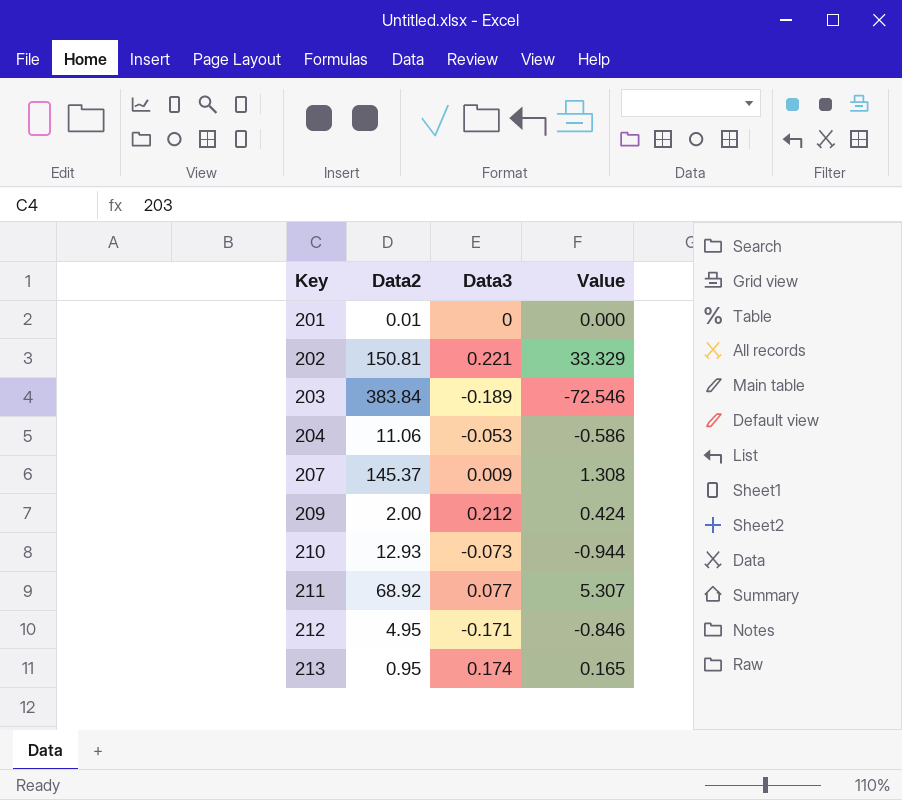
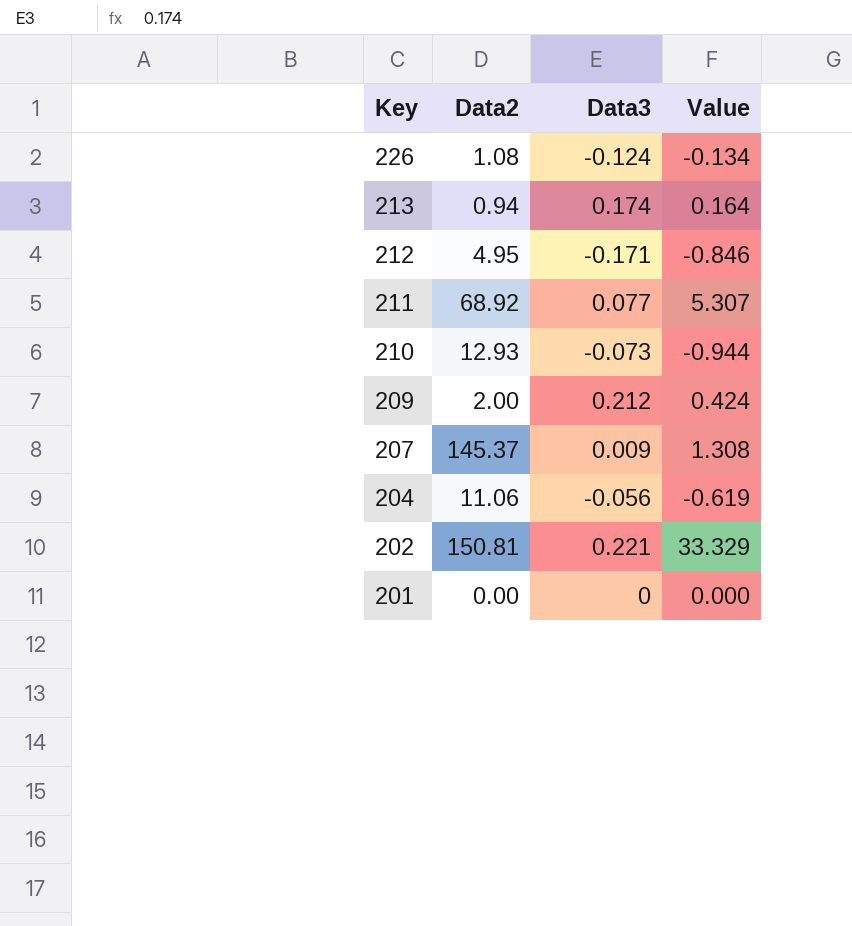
row order: Key ascending -> Key descending
row 203: 383.84 | -0.189 | -72.546 -> none
row 226: none -> 1.08 | -0.124 | -0.134
213 | Data2: 0.95 -> 0.94
213 | Value: 0.165 -> 0.164
204 | Data3: -0.053 -> -0.056
204 | Value: -0.586 -> -0.619
201 | Data2: 0.01 -> 0.00

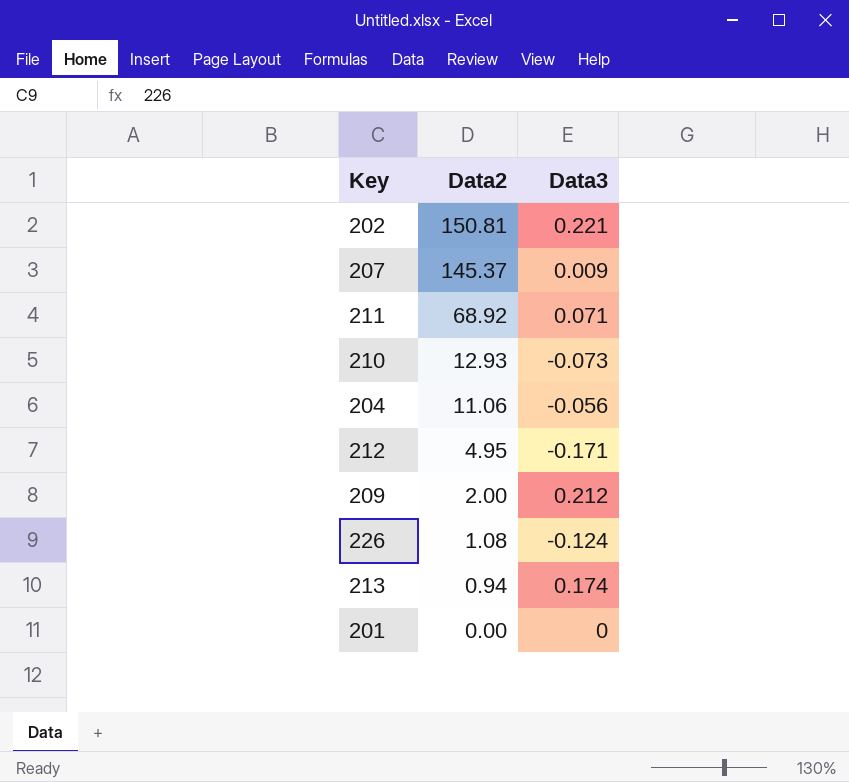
row order: Key descending -> Data2 descending
column Value | formula: [Data2] * [Data3] -> none
211 | Data3: 0.077 -> 0.071

